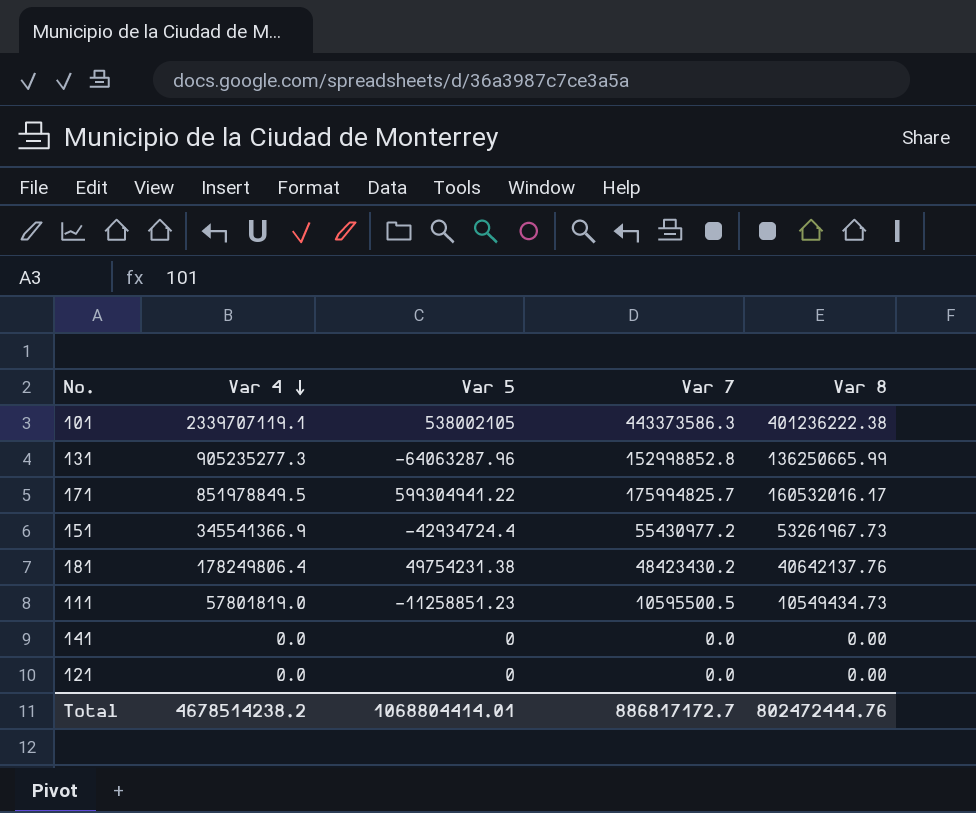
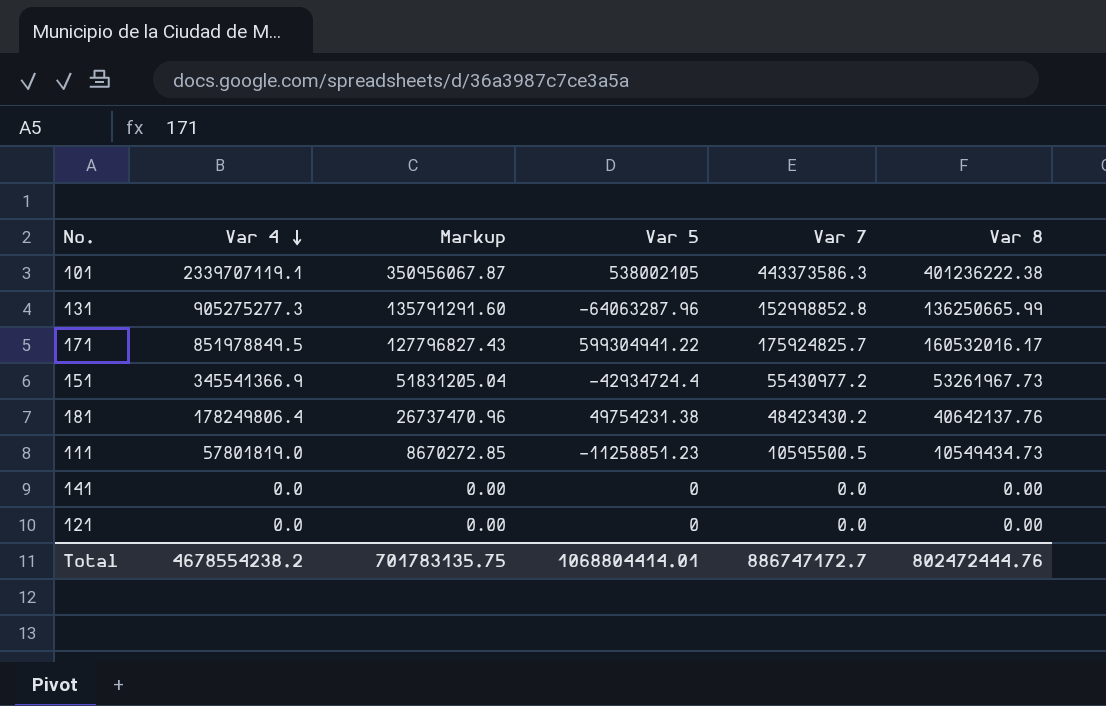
column Markup | formula: none -> [Var 4] * 0.15
131 | Var 4: 905235277.3 -> 905275277.3
171 | Var 7: 175994825.7 -> 175924825.7
Total | Var 4: 4678514238.2 -> 4678554238.2
Total | Var 7: 886817172.7 -> 886747172.7

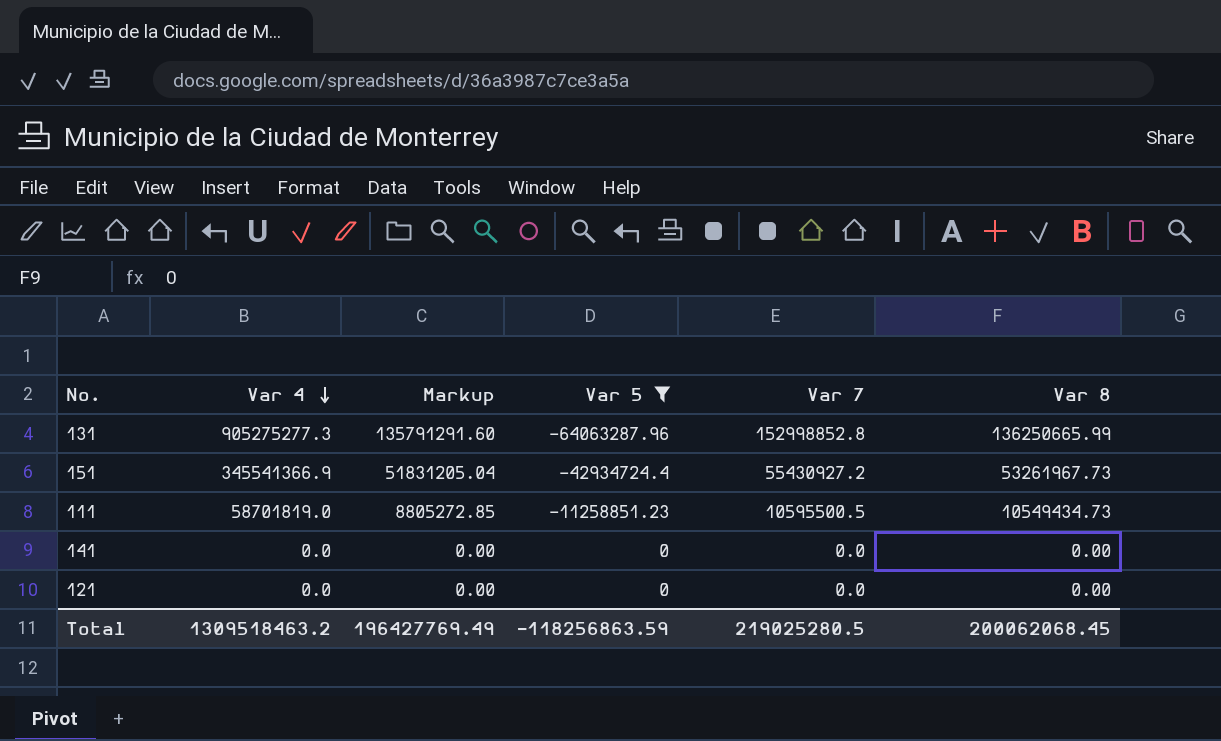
filter: none -> Var 5 <= 0
151 | Var 7: 55430977.2 -> 55430927.2
111 | Var 4: 57801819.0 -> 58701819.0
111 | Markup: 8670272.85 -> 8805272.85
Total | Var 4: 4678554238.2 -> 1309518463.2
Total | Markup: 701783135.75 -> 196427769.49
Total | Var 5: 1068804414.01 -> -118256863.59
Total | Var 7: 886747172.7 -> 219025280.5
Total | Var 8: 802472444.76 -> 200062068.45

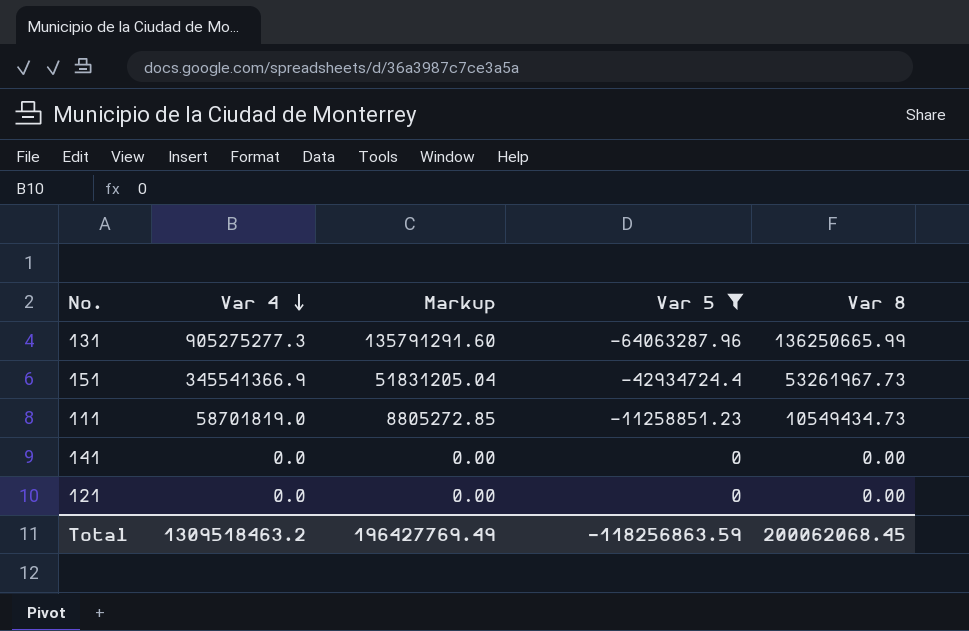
column Var 7 | position: 5 -> none

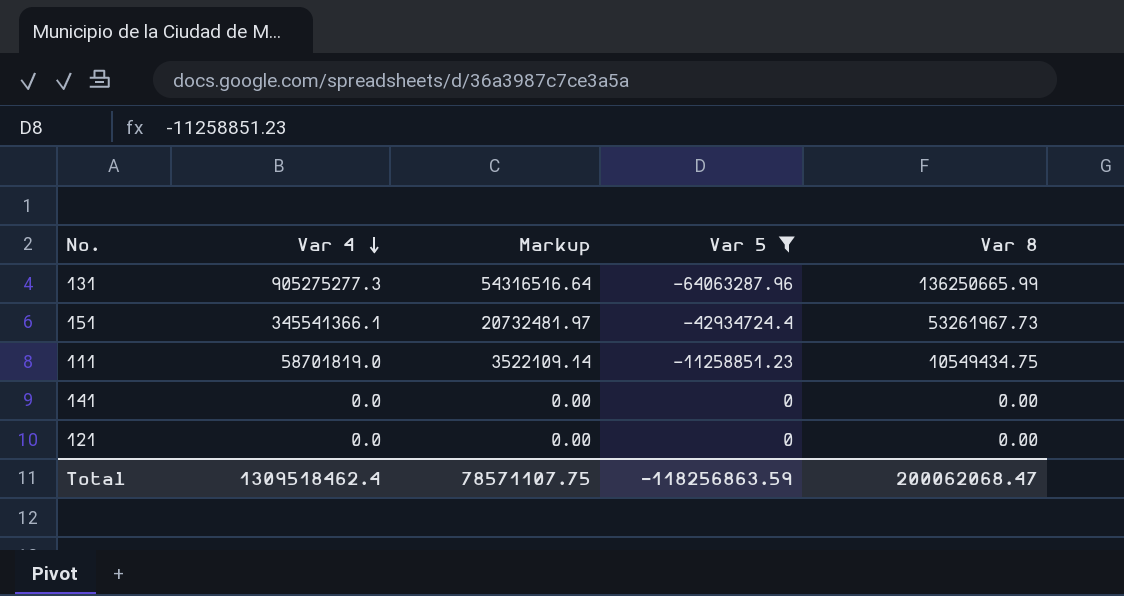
column Markup | formula: [Var 4] * 0.15 -> [Var 4] * 0.06
151 | Var 4: 345541366.9 -> 345541366.1
111 | Var 8: 10549434.73 -> 10549434.75
Total | Var 4: 1309518463.2 -> 1309518462.4
Total | Markup: 196427769.49 -> 78571107.75
Total | Var 8: 200062068.45 -> 200062068.47

